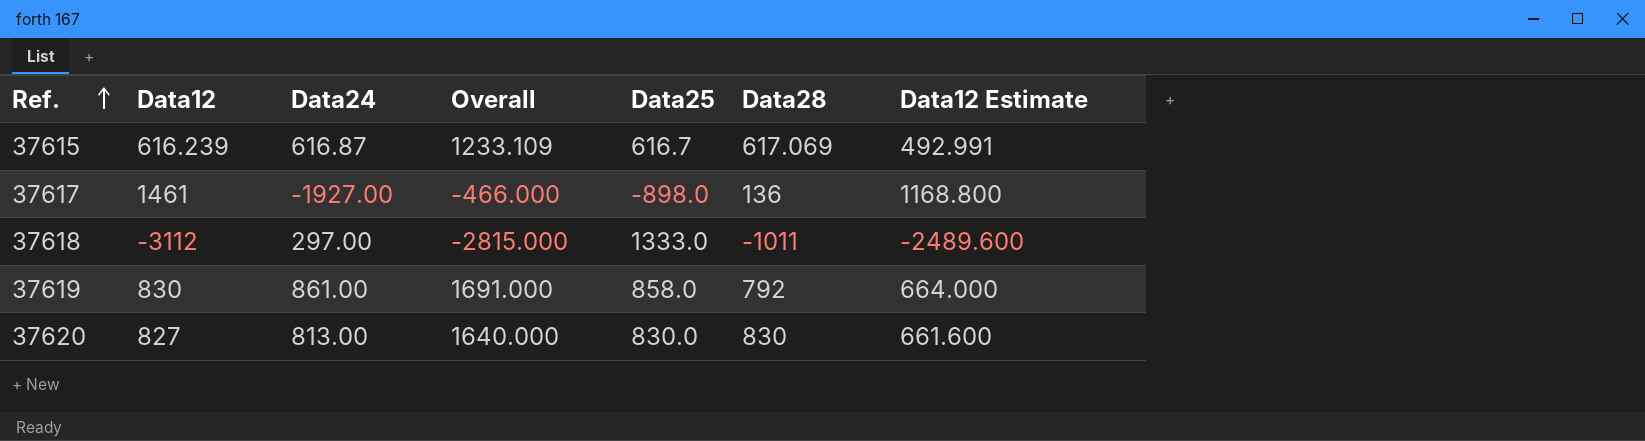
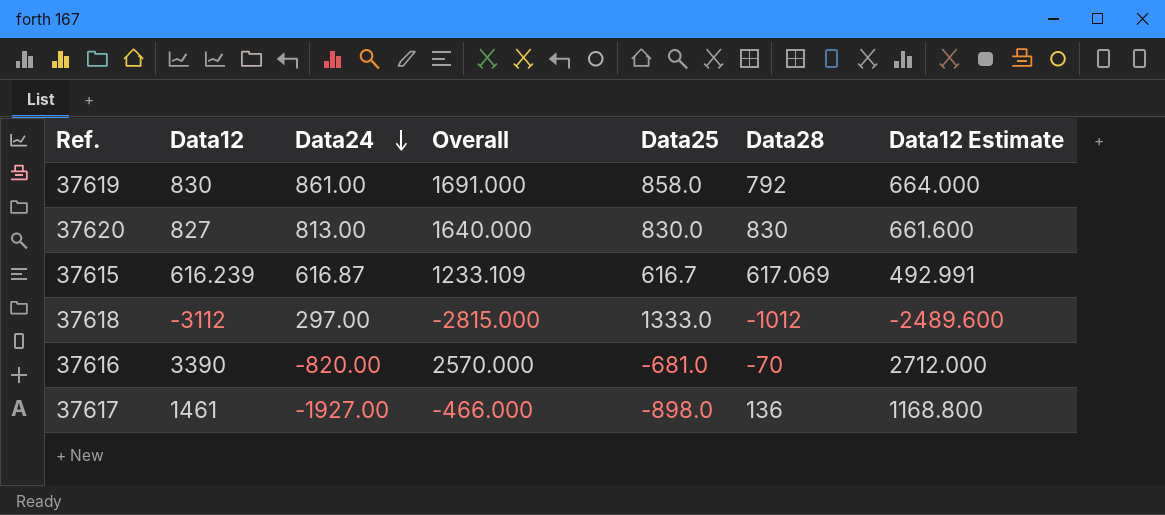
row order: Ref. ascending -> Data24 descending
37618 | Data28: -1011 -> -1012
row 37616: none -> 3390 | -820.00 | 2570.000 | -681.0 | -70 | 2712.000

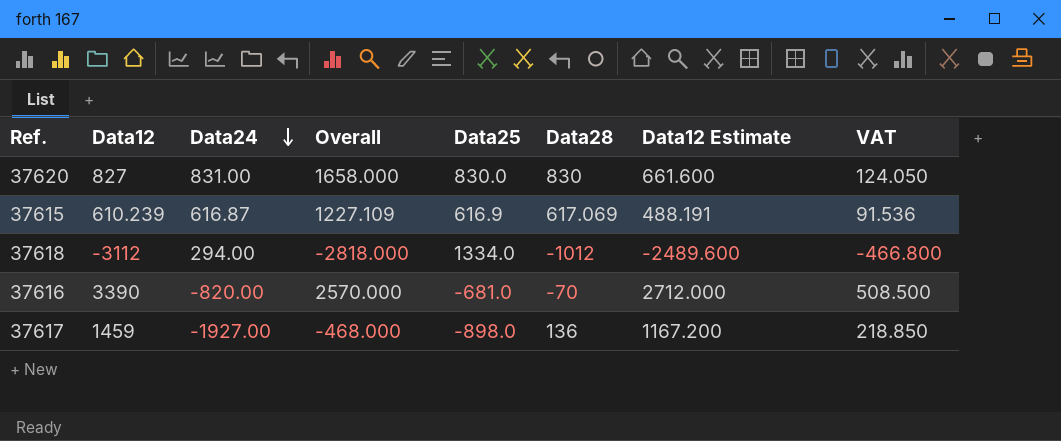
column VAT | formula: none -> [Data12] * 0.15
row 37619: 830 | 861.00 | 1691.000 | 858.0 | 792 | 664.000 -> none
37620 | Data24: 813.00 -> 831.00
37620 | Overall: 1640.000 -> 1658.000
37615 | Data12: 616.239 -> 610.239
37615 | Overall: 1233.109 -> 1227.109
37615 | Data25: 616.7 -> 616.9
37615 | Data12 Estimate: 492.991 -> 488.191
37618 | Data24: 297.00 -> 294.00
37618 | Overall: -2815.000 -> -2818.000
37618 | Data25: 1333.0 -> 1334.0
37617 | Data12: 1461 -> 1459
37617 | Overall: -466.000 -> -468.000
37617 | Data12 Estimate: 1168.800 -> 1167.200

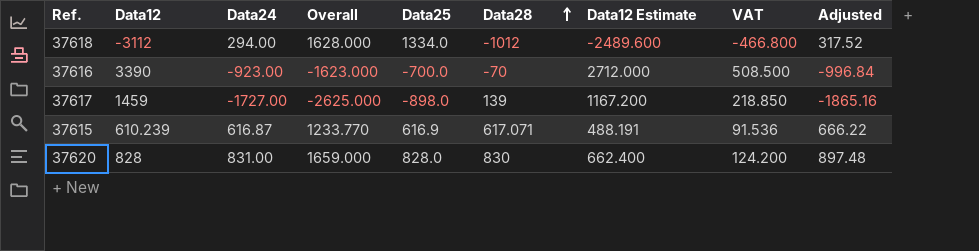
row order: Data24 descending -> Data28 ascending
column Overall | formula: [Data12] + [Data24] -> [Data24] + [Data25]
column Adjusted | formula: none -> [Data24] * 1.08
37616 | Data24: -820.00 -> -923.00
37616 | Data25: -681.0 -> -700.0
37617 | Data24: -1927.00 -> -1727.00
37617 | Data28: 136 -> 139
37615 | Data28: 617.069 -> 617.071
37620 | Data12: 827 -> 828
37620 | Data25: 830.0 -> 828.0
37620 | Data12 Estimate: 661.600 -> 662.400
37620 | VAT: 124.050 -> 124.200

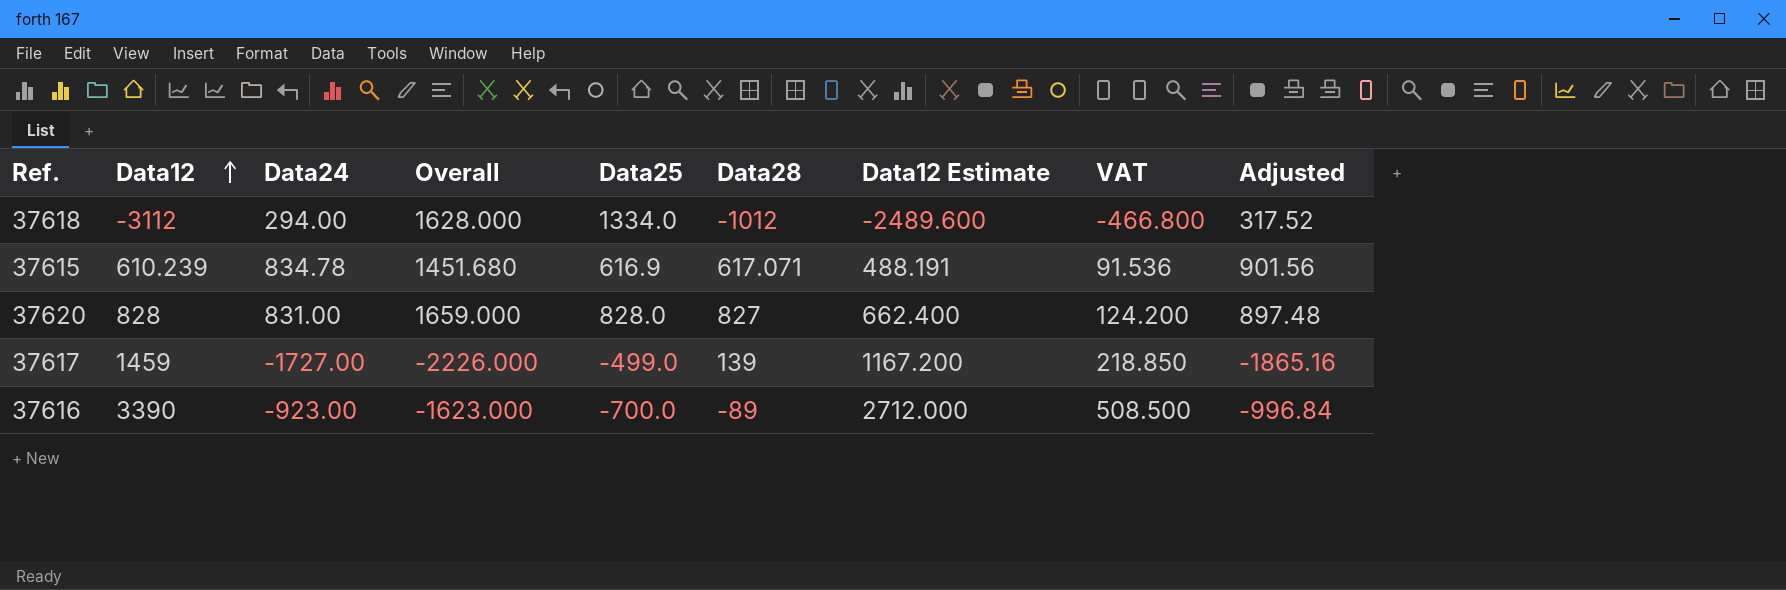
row order: Data28 ascending -> Data12 ascending
37615 | Data24: 616.87 -> 834.78
37615 | Overall: 1233.770 -> 1451.680
37615 | Adjusted: 666.22 -> 901.56
37620 | Data28: 830 -> 827
37617 | Overall: -2625.000 -> -2226.000
37617 | Data25: -898.0 -> -499.0
37616 | Data28: -70 -> -89

